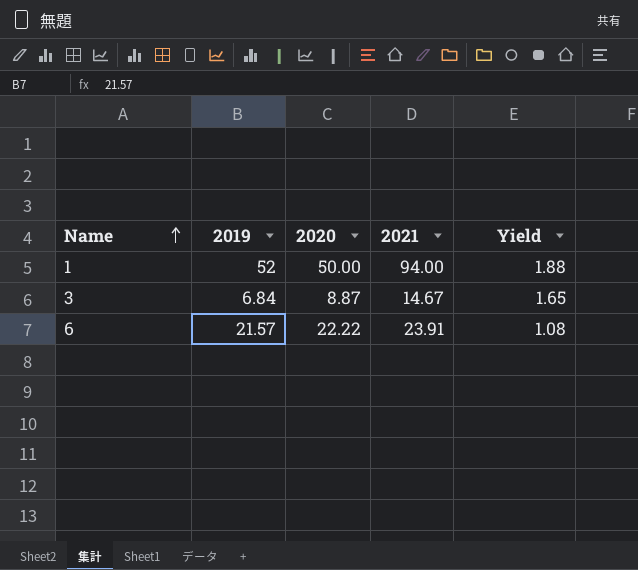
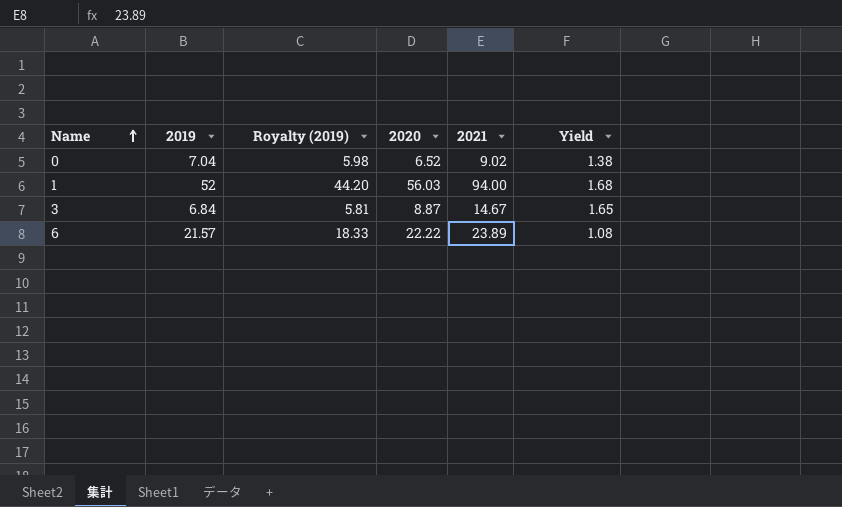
column Royalty (2019) | formula: none -> [2019] * 0.85
row 0: none -> 7.04 | 5.98 | 6.52 | 9.02 | 1.38
1 | 2020: 50.00 -> 56.03
1 | Yield: 1.88 -> 1.68
6 | 2021: 23.91 -> 23.89

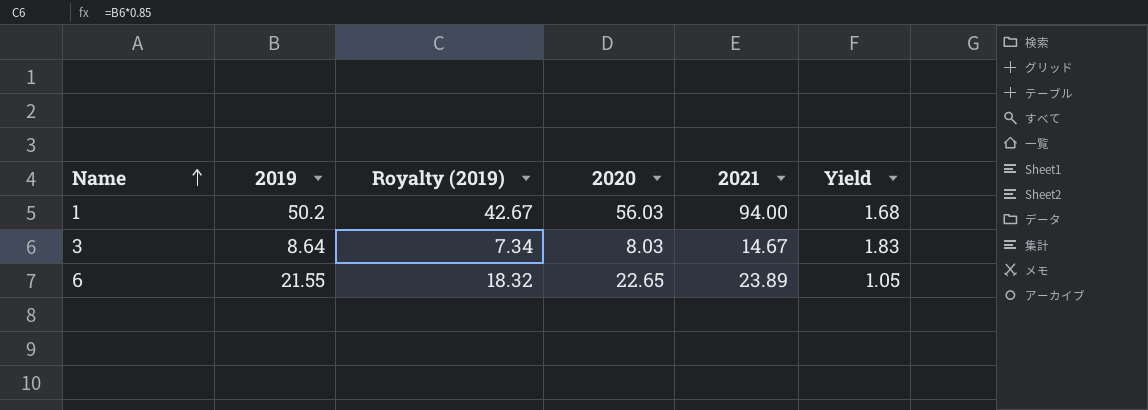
row 0: 7.04 | 5.98 | 6.52 | 9.02 | 1.38 -> none
1 | 2019: 52 -> 50.2
1 | Royalty (2019): 44.20 -> 42.67
3 | 2019: 6.84 -> 8.64
3 | Royalty (2019): 5.81 -> 7.34
3 | 2020: 8.87 -> 8.03
3 | Yield: 1.65 -> 1.83
6 | 2019: 21.57 -> 21.55
6 | Royalty (2019): 18.33 -> 18.32
6 | 2020: 22.22 -> 22.65
6 | Yield: 1.08 -> 1.05

